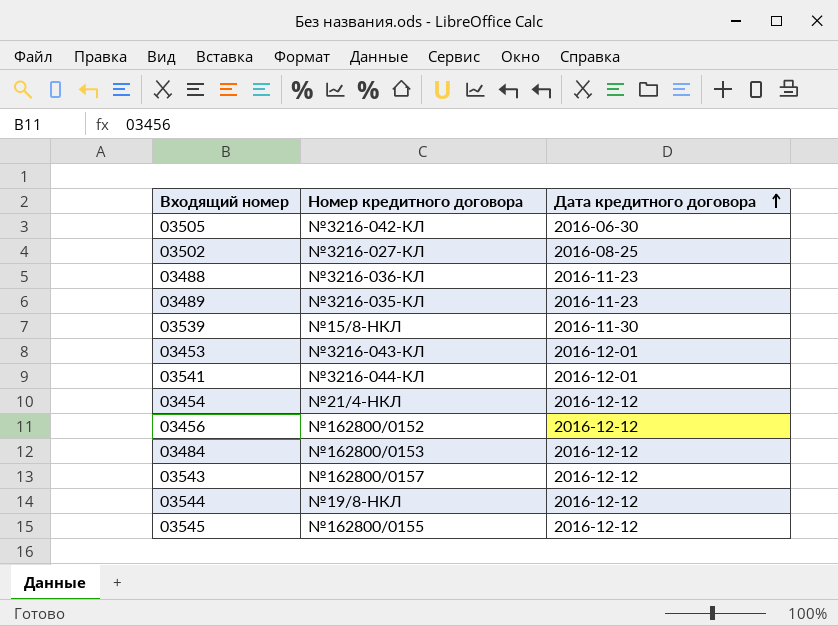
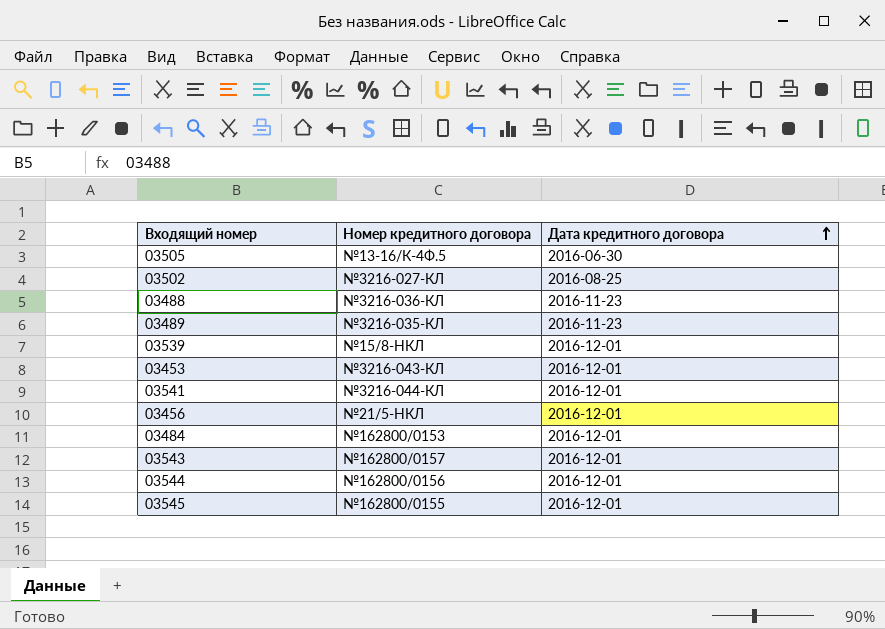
row 03454: №21/4-НКЛ | 2016-12-12 -> none
03505 | Номер кредитного договора: №3216-042-КЛ -> №13-16/К-4Ф.5
03539 | Дата кредитного договора: 2016-11-30 -> 2016-12-01
03456 | Номер кредитного договора: №162800/0152 -> №21/5-НКЛ
03456 | Дата кредитного договора: 2016-12-12 -> 2016-12-01
03484 | Дата кредитного договора: 2016-12-12 -> 2016-12-01
03543 | Дата кредитного договора: 2016-12-12 -> 2016-12-01
03544 | Номер кредитного договора: №19/8-НКЛ -> №162800/0156
03544 | Дата кредитного договора: 2016-12-12 -> 2016-12-01
03545 | Дата кредитного договора: 2016-12-12 -> 2016-12-01

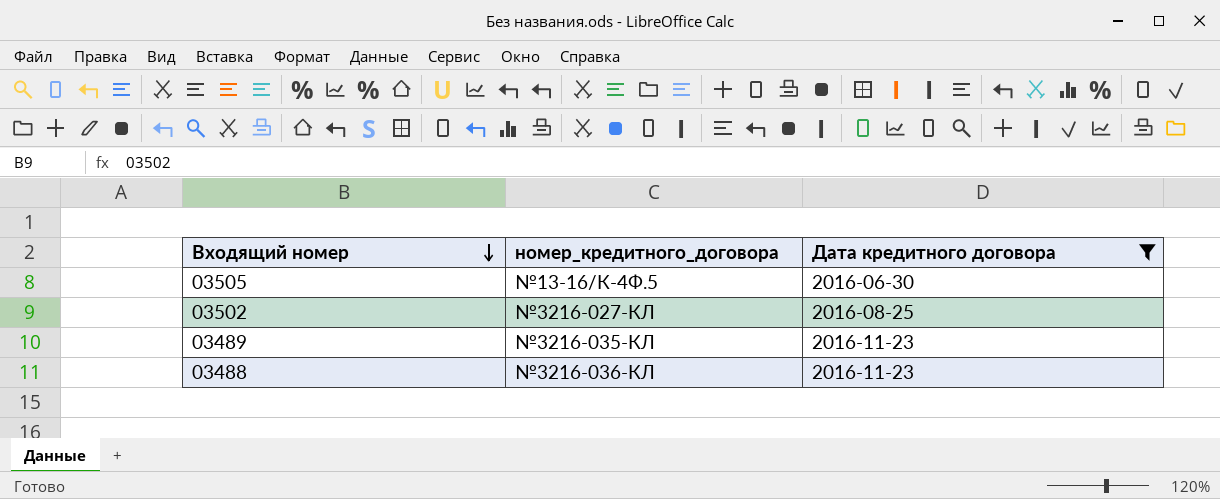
filter: none -> Дата кредитного договора != 2016-12-01
row order: Дата кредитного договора ascending -> Входящий номер descending
column name: Номер кредитного договора -> номер_кредитного_договора

